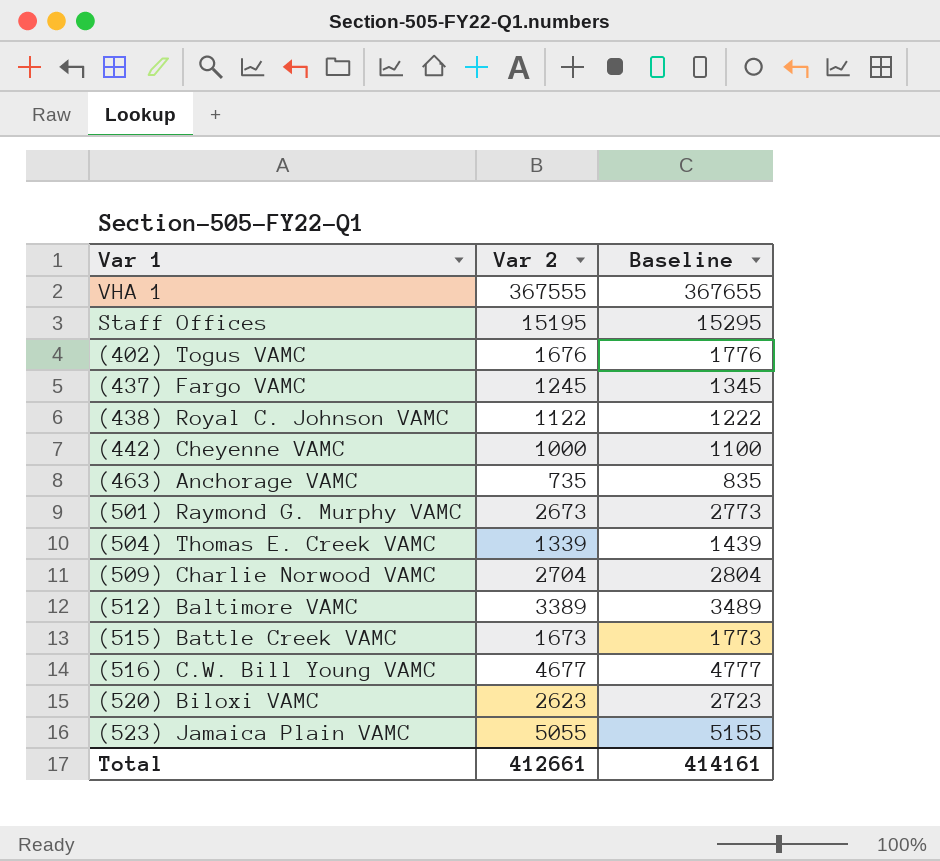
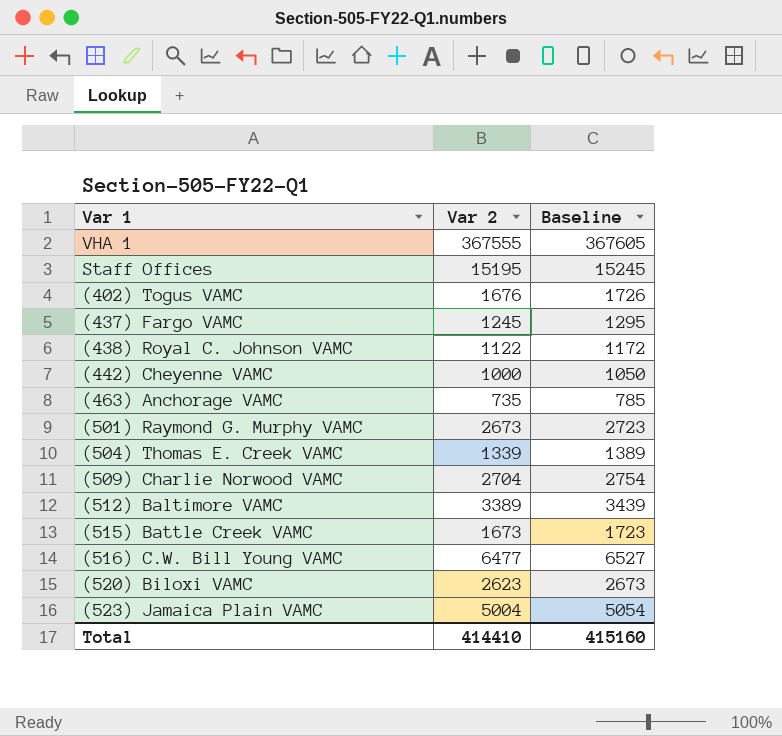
column Baseline | formula: [Var 2] + 100 -> [Var 2] + 50
(516) C.W. Bill Young VAMC | Var 2: 4677 -> 6477
(523) Jamaica Plain VAMC | Var 2: 5055 -> 5004
Total | Var 2: 412661 -> 414410
Total | Baseline: 414161 -> 415160

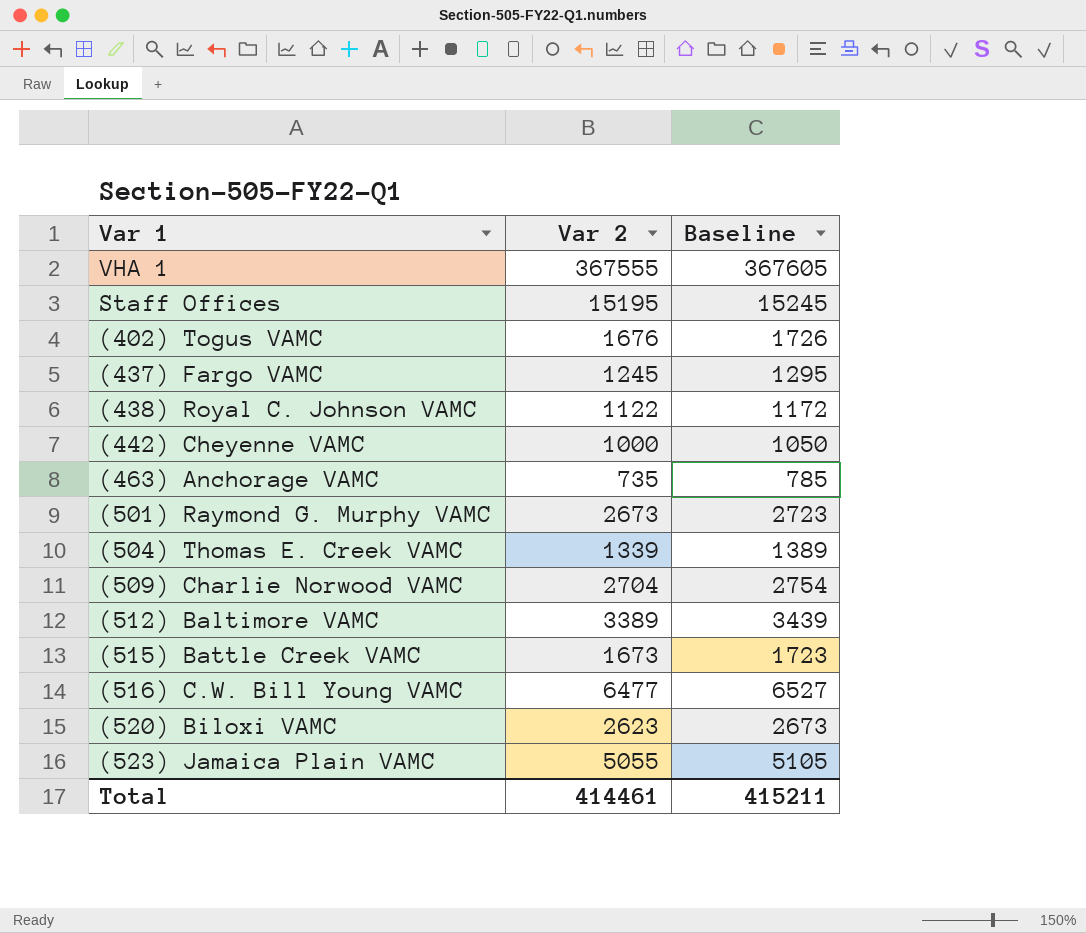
(523) Jamaica Plain VAMC | Var 2: 5004 -> 5055
(523) Jamaica Plain VAMC | Baseline: 5054 -> 5105
Total | Var 2: 414410 -> 414461
Total | Baseline: 415160 -> 415211

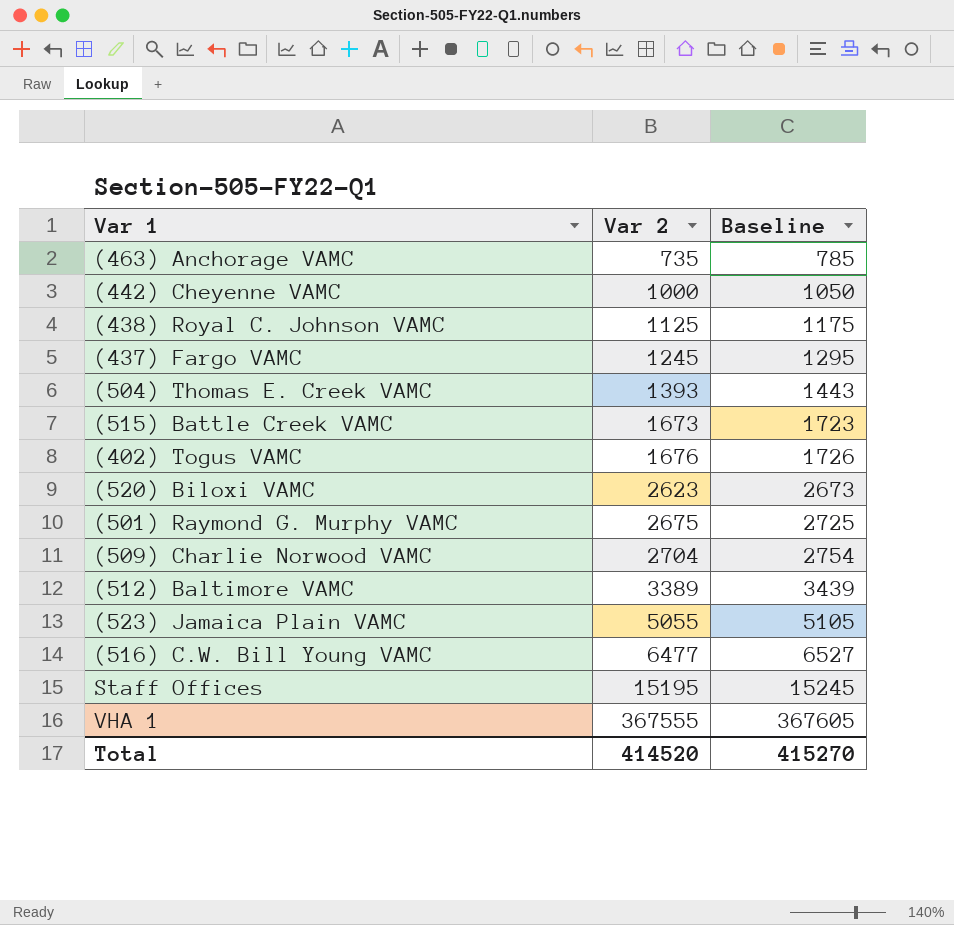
row order: none -> Var 2 ascending
(438) Royal C. Johnson VAMC | Var 2: 1122 -> 1125
(438) Royal C. Johnson VAMC | Baseline: 1172 -> 1175
(504) Thomas E. Creek VAMC | Var 2: 1339 -> 1393
(504) Thomas E. Creek VAMC | Baseline: 1389 -> 1443
(501) Raymond G. Murphy VAMC | Var 2: 2673 -> 2675
(501) Raymond G. Murphy VAMC | Baseline: 2723 -> 2725
Total | Var 2: 414461 -> 414520
Total | Baseline: 415211 -> 415270

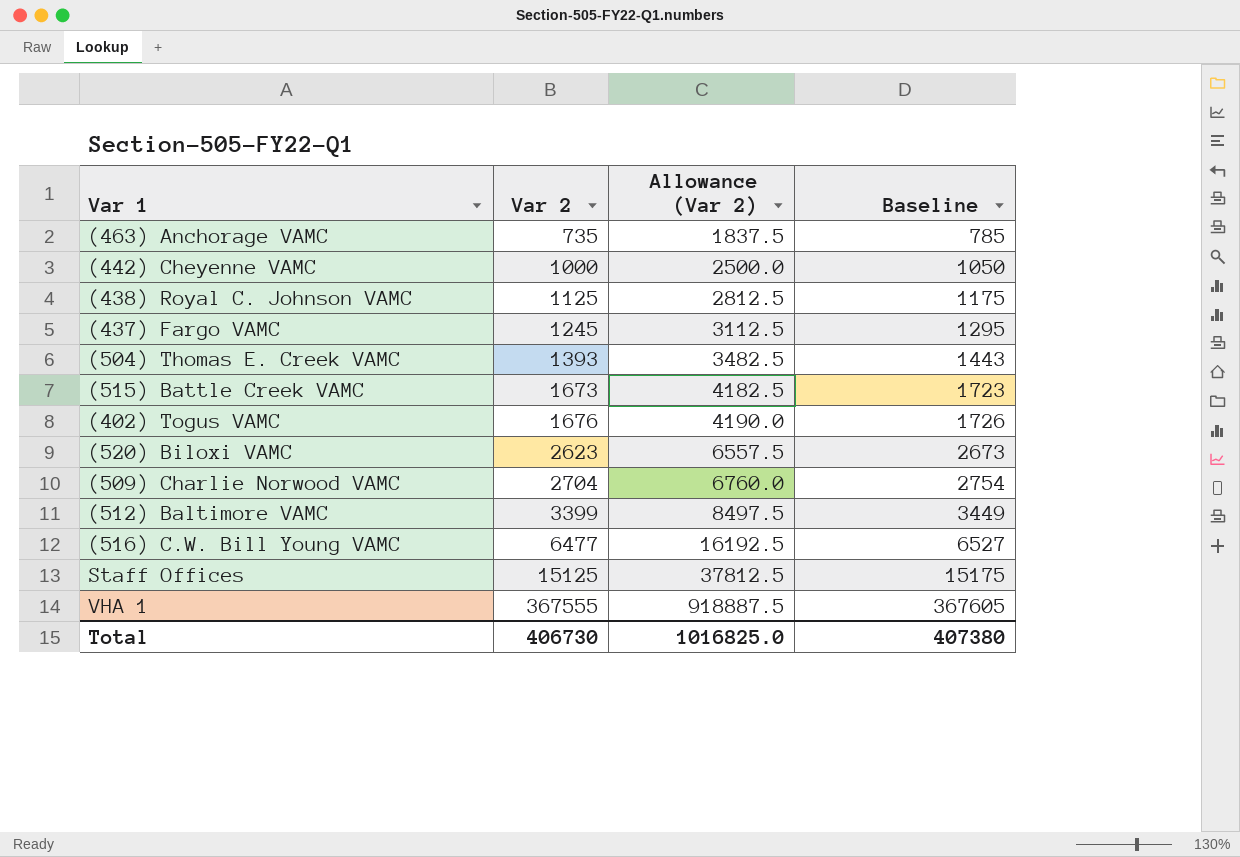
column Allowance (Var 2) | formula: none -> [Var 2] * 2.5
row (501) Raymond G. Murphy VAMC: 2675 | 2725 -> none
row (523) Jamaica Plain VAMC: 5055 | 5105 -> none
(512) Baltimore VAMC | Var 2: 3389 -> 3399
(512) Baltimore VAMC | Baseline: 3439 -> 3449
Staff Offices | Var 2: 15195 -> 15125
Staff Offices | Baseline: 15245 -> 15175
Total | Var 2: 414520 -> 406730
Total | Baseline: 415270 -> 407380

